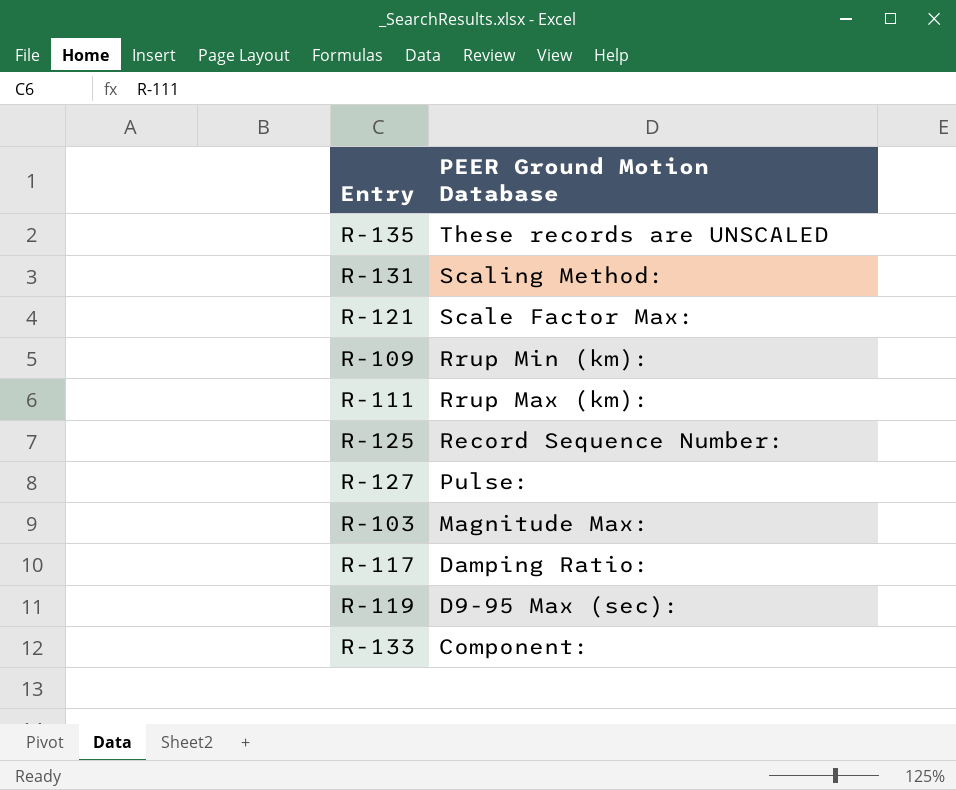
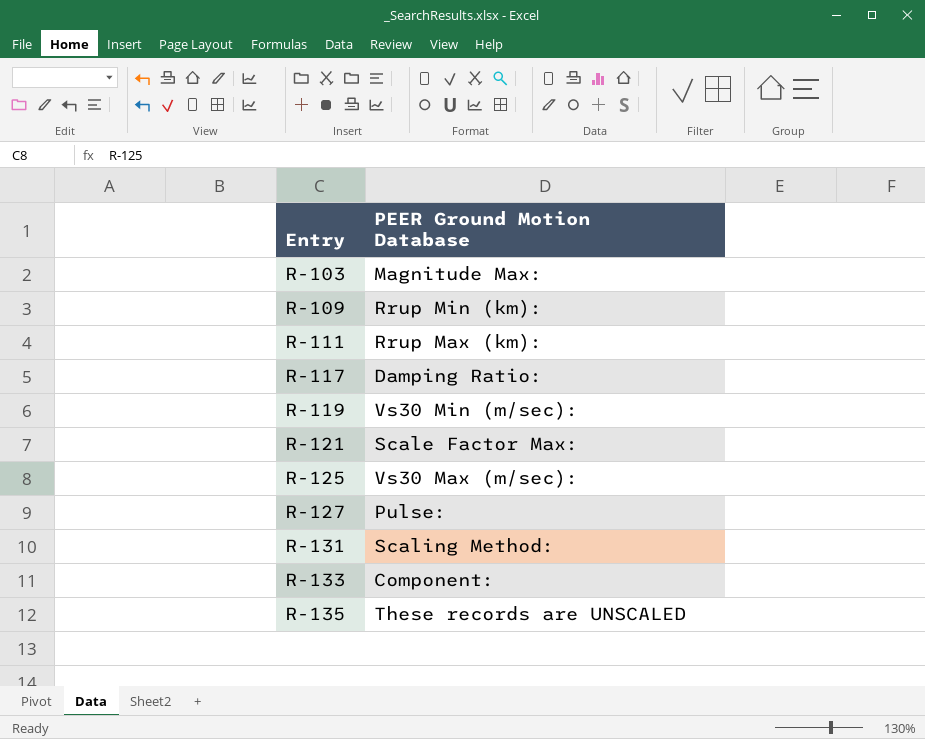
row order: PEER Ground Motion Database descending -> Entry ascending
R-119 | PEER Ground Motion Database: D9-95 Max (sec): -> Vs30 Min (m/sec):
R-125 | PEER Ground Motion Database: Record Sequence Number: -> Vs30 Max (m/sec):

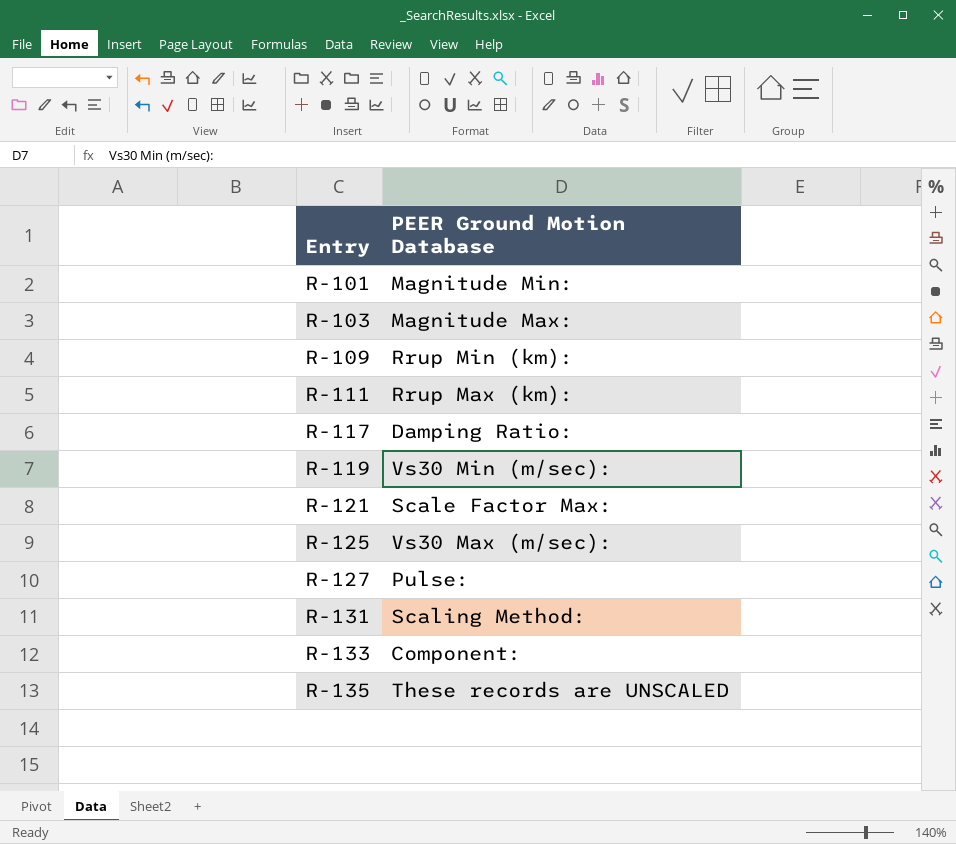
row R-101: none -> Magnitude Min:

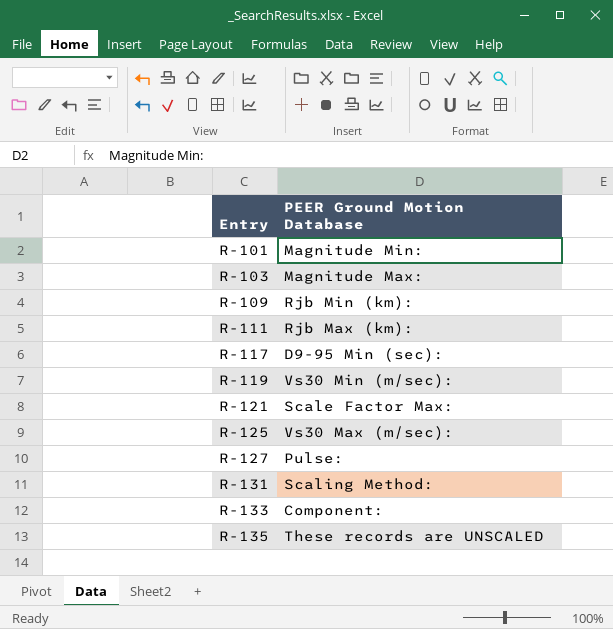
R-109 | PEER Ground Motion Database: Rrup Min (km): -> Rjb Min (km):
R-111 | PEER Ground Motion Database: Rrup Max (km): -> Rjb Max (km):
R-117 | PEER Ground Motion Database: Damping Ratio: -> D9-95 Min (sec):

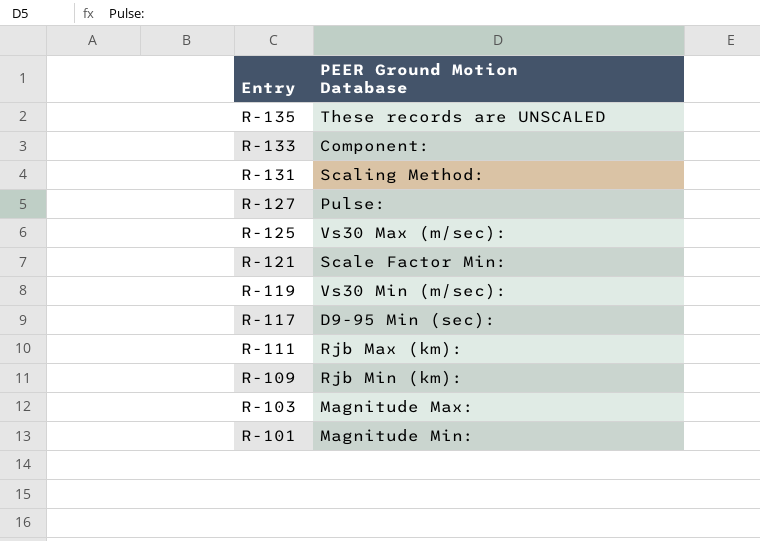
row order: Entry ascending -> Entry descending
R-121 | PEER Ground Motion Database: Scale Factor Max: -> Scale Factor Min:

